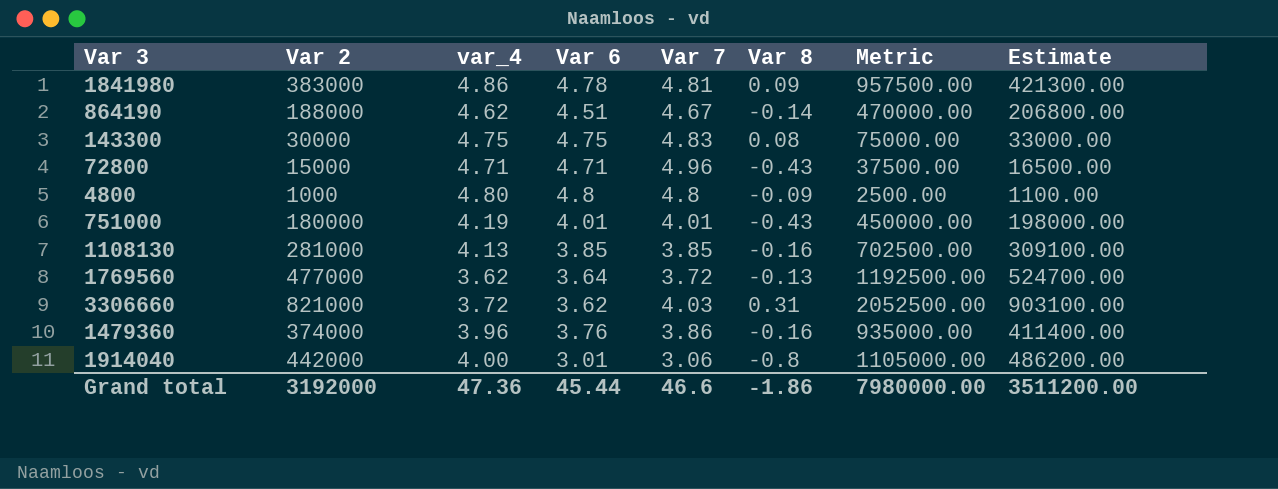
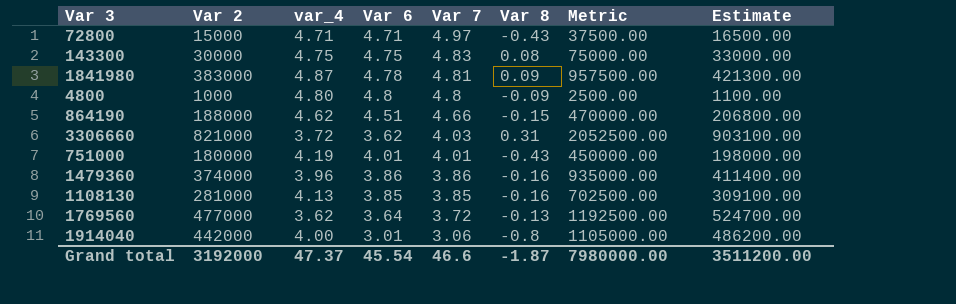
row order: none -> Var 7 descending
72800 | Var 7: 4.96 -> 4.97
1841980 | var_4: 4.86 -> 4.87
864190 | Var 7: 4.67 -> 4.66
864190 | Var 8: -0.14 -> -0.15
1479360 | Var 6: 3.76 -> 3.86
Grand total | var_4: 47.36 -> 47.37
Grand total | Var 6: 45.44 -> 45.54
Grand total | Var 8: -1.86 -> -1.87

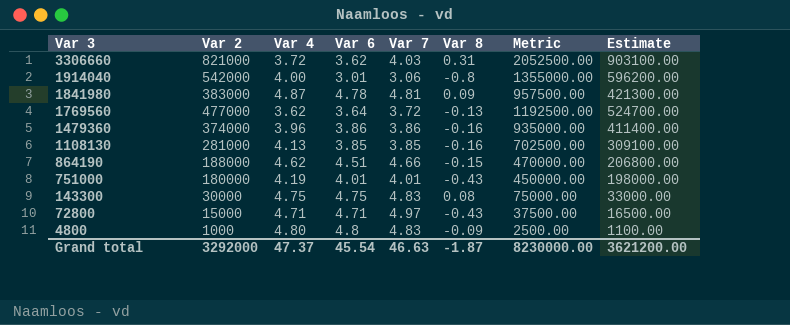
row order: Var 7 descending -> Var 3 descending
column name: var_4 -> Var 4
1914040 | Var 2: 442000 -> 542000
1914040 | Metric: 1105000.00 -> 1355000.00
1914040 | Estimate: 486200.00 -> 596200.00
4800 | Var 7: 4.8 -> 4.83
Grand total | Var 2: 3192000 -> 3292000
Grand total | Var 7: 46.6 -> 46.63
Grand total | Metric: 7980000.00 -> 8230000.00
Grand total | Estimate: 3511200.00 -> 3621200.00

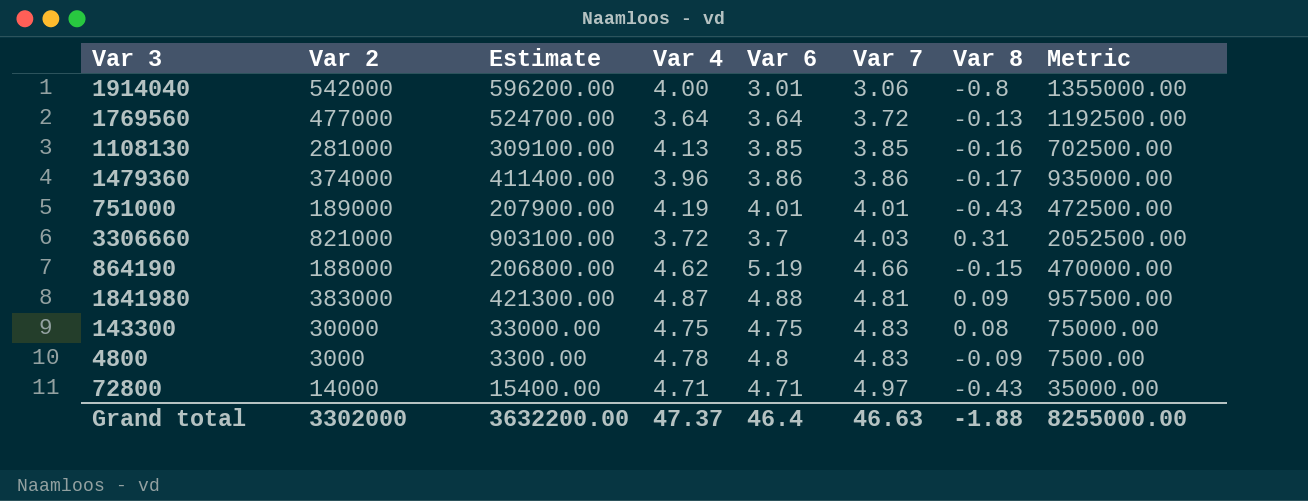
row order: Var 3 descending -> Var 7 ascending
column Estimate | position: 8 -> 3
1769560 | Var 4: 3.62 -> 3.64
1479360 | Var 8: -0.16 -> -0.17
751000 | Var 2: 180000 -> 189000
751000 | Estimate: 198000.00 -> 207900.00
751000 | Metric: 450000.00 -> 472500.00
3306660 | Var 6: 3.62 -> 3.7
864190 | Var 6: 4.51 -> 5.19
1841980 | Var 6: 4.78 -> 4.88
4800 | Var 2: 1000 -> 3000
4800 | Estimate: 1100.00 -> 3300.00
4800 | Var 4: 4.80 -> 4.78
4800 | Metric: 2500.00 -> 7500.00
72800 | Var 2: 15000 -> 14000
72800 | Estimate: 16500.00 -> 15400.00
72800 | Metric: 37500.00 -> 35000.00
Grand total | Var 2: 3292000 -> 3302000
Grand total | Estimate: 3621200.00 -> 3632200.00
Grand total | Var 6: 45.54 -> 46.4
Grand total | Var 8: -1.87 -> -1.88
Grand total | Metric: 8230000.00 -> 8255000.00

